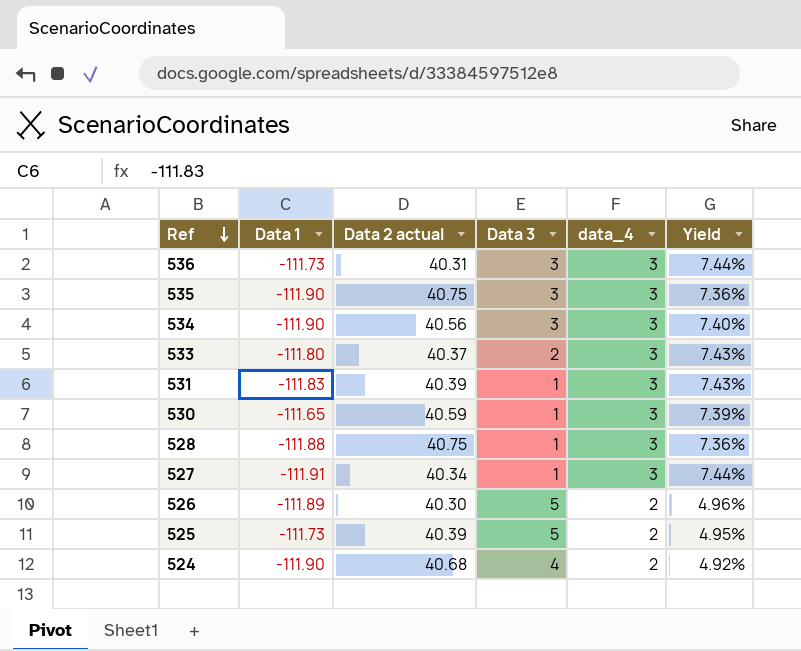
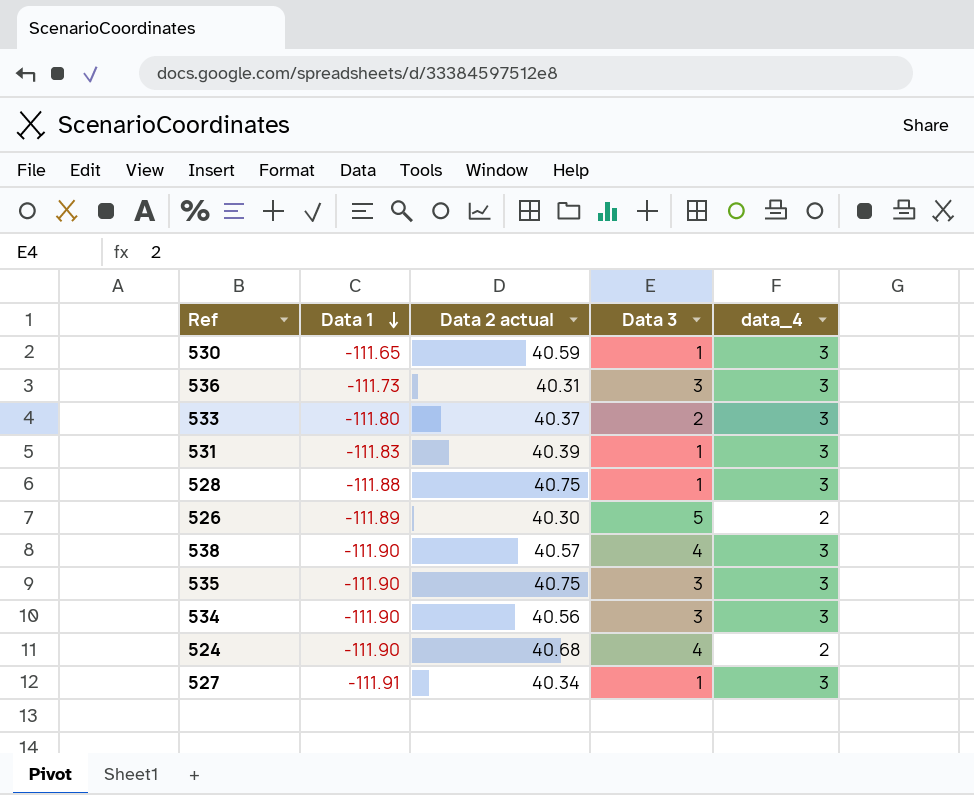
row order: Ref descending -> Data 1 descending
column Yield | formula: [data_4] / [Data 2 actual] -> none
row 525: -111.73 | 40.39 | 5 | 2 | 4.95% -> none
row 538: none -> -111.90 | 40.57 | 4 | 3

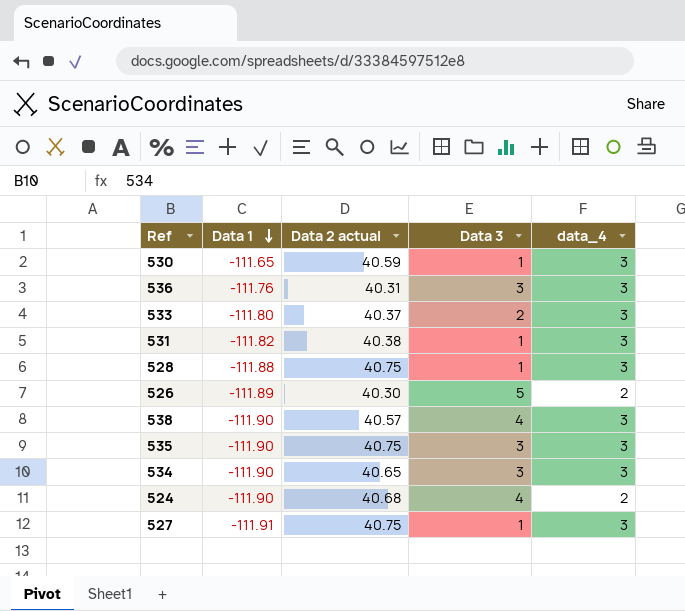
536 | Data 1: -111.73 -> -111.76
531 | Data 1: -111.83 -> -111.82
531 | Data 2 actual: 40.39 -> 40.38
534 | Data 2 actual: 40.56 -> 40.65
527 | Data 2 actual: 40.34 -> 40.75

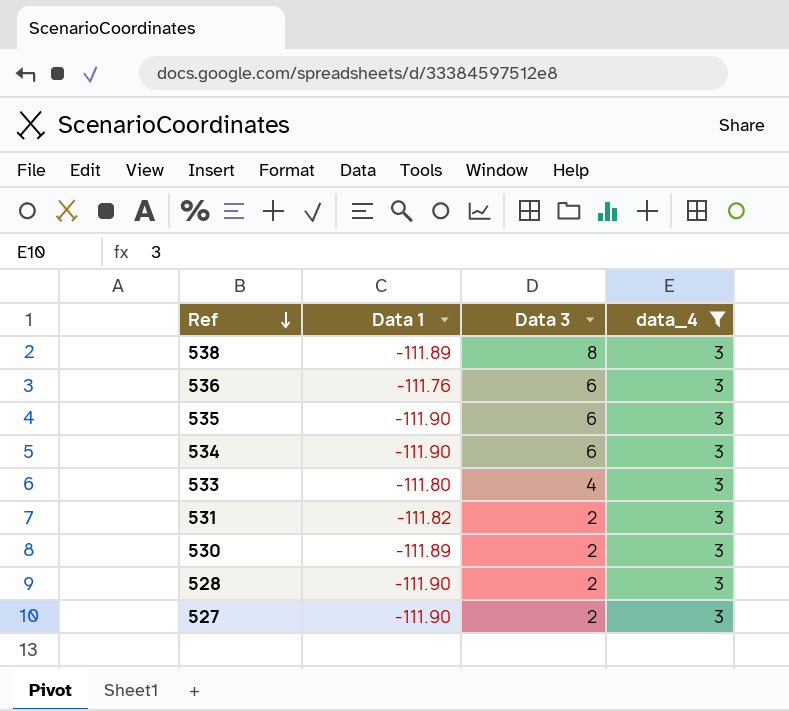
filter: none -> data_4 = 3
row order: Data 1 descending -> Ref descending
column Data 2 actual | position: 3 -> none
538 | Data 1: -111.90 -> -111.89
538 | Data 3: 4 -> 8
536 | Data 3: 3 -> 6
535 | Data 3: 3 -> 6
534 | Data 3: 3 -> 6
533 | Data 3: 2 -> 4
531 | Data 3: 1 -> 2
530 | Data 1: -111.65 -> -111.89
530 | Data 3: 1 -> 2
528 | Data 1: -111.88 -> -111.90
528 | Data 3: 1 -> 2
527 | Data 1: -111.91 -> -111.90
527 | Data 3: 1 -> 2

